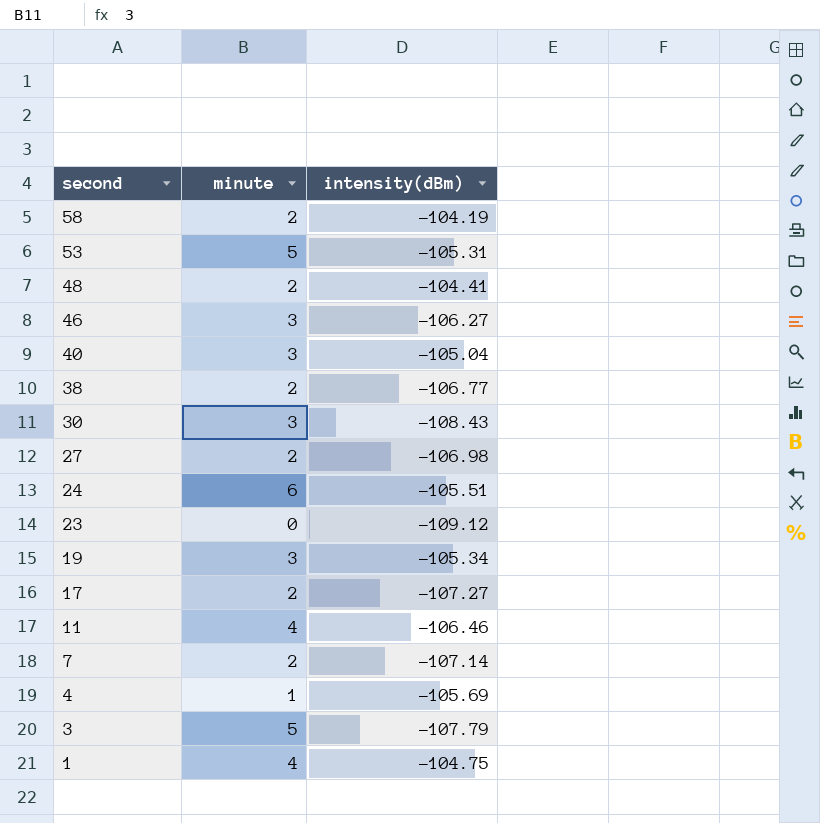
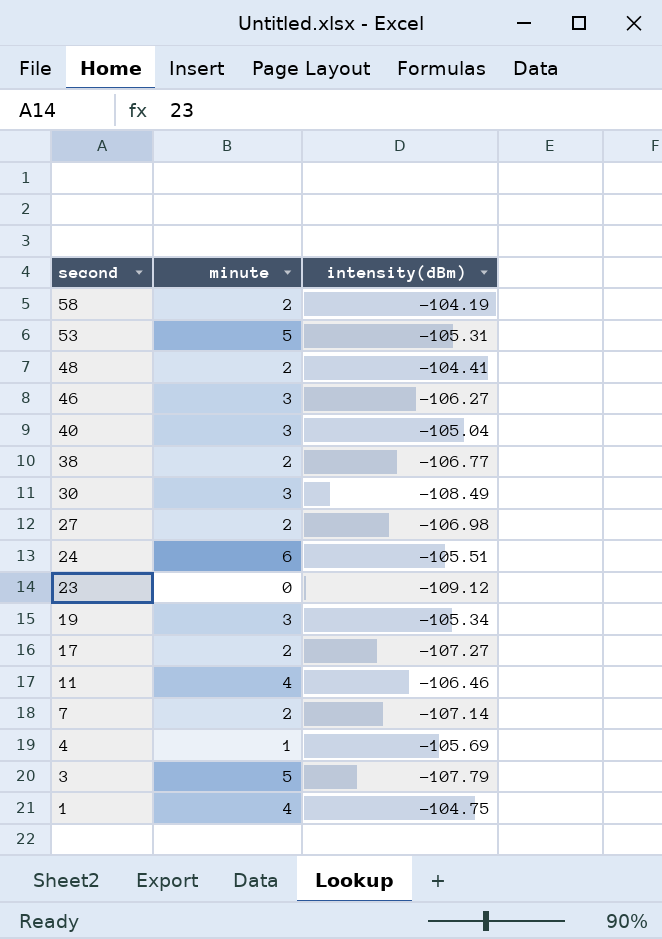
30 | intensity(dBm): -108.43 -> -108.49

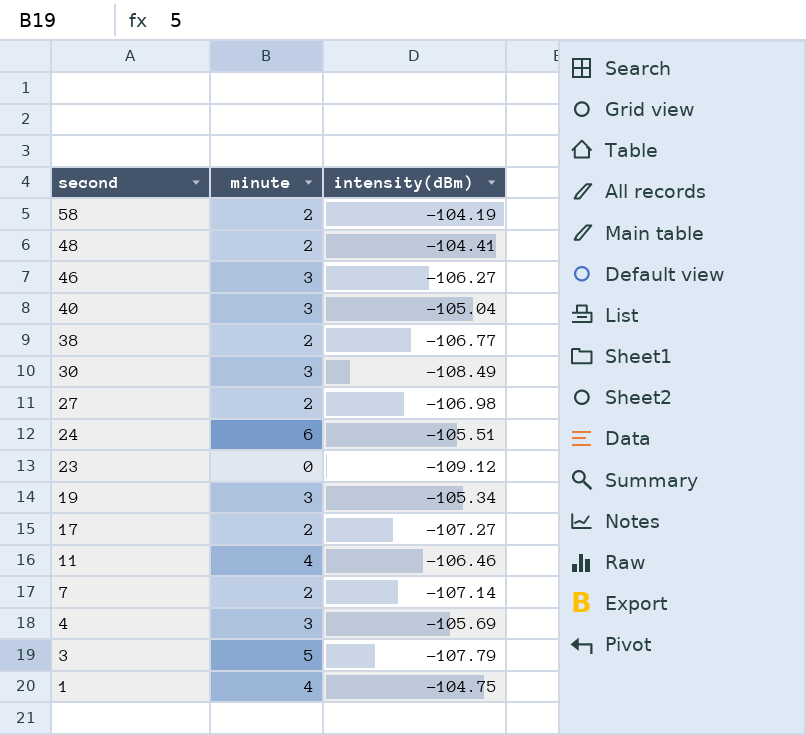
row 53: 5 | -105.31 -> none
4 | minute: 1 -> 3

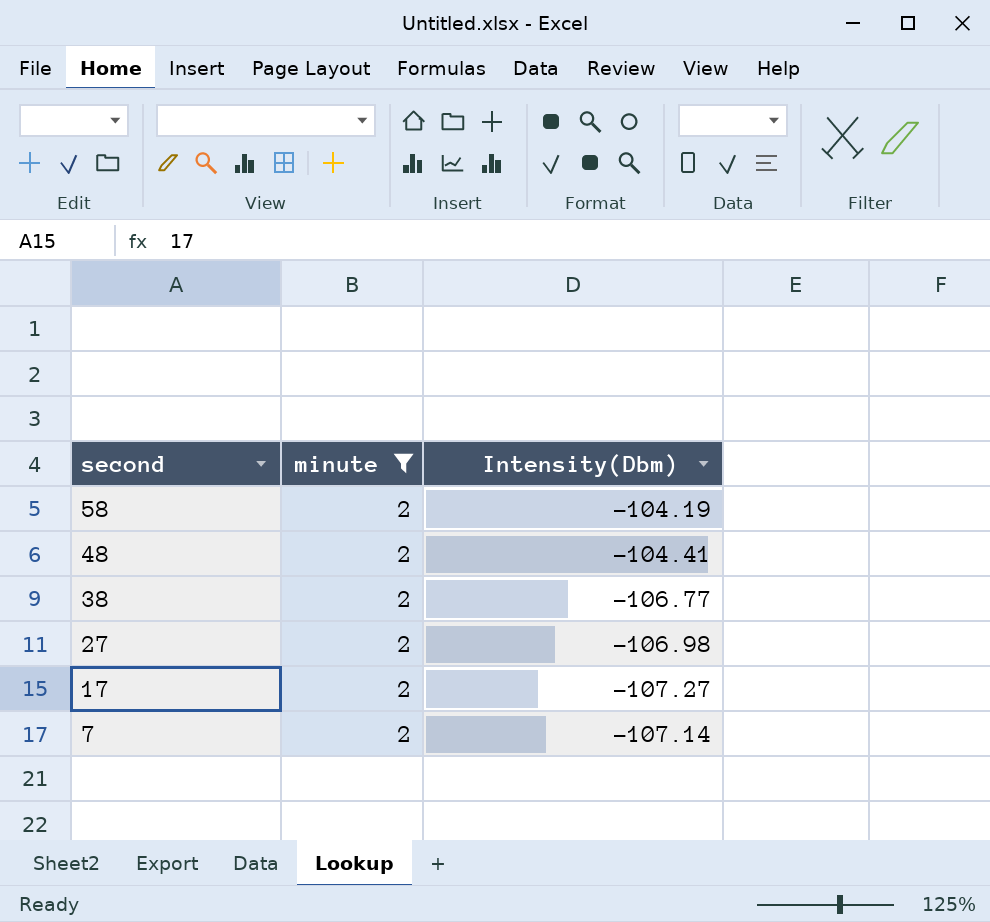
filter: none -> minute = 2
column name: intensity(dBm) -> Intensity(Dbm)

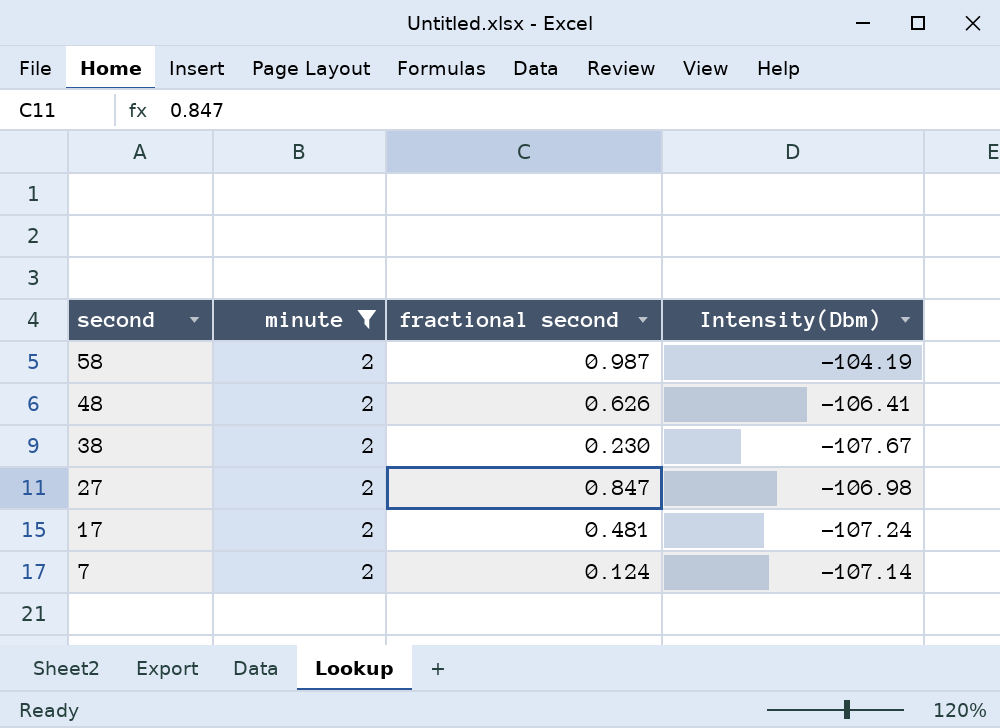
column fractional second | position: none -> 3
48 | Intensity(Dbm): -104.41 -> -106.41
38 | Intensity(Dbm): -106.77 -> -107.67
17 | Intensity(Dbm): -107.27 -> -107.24

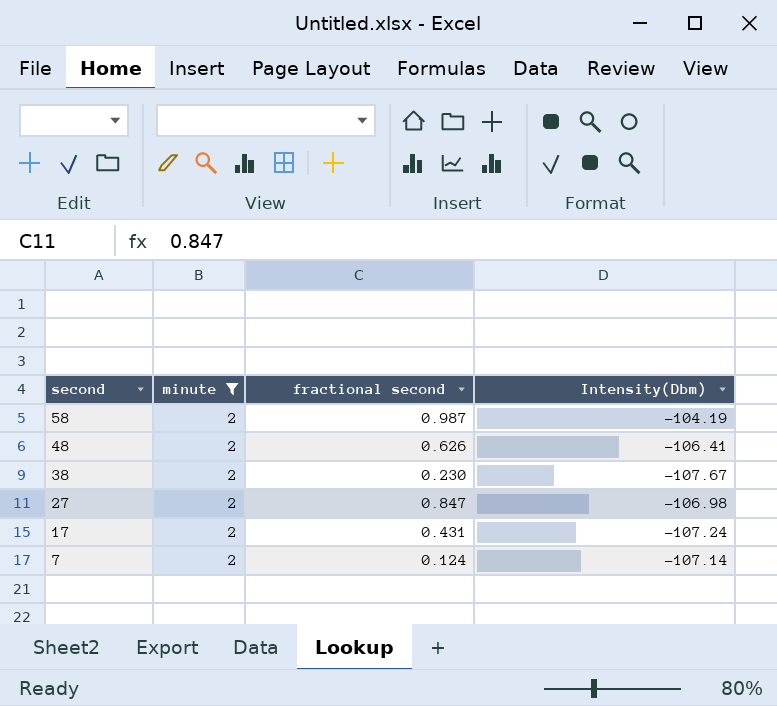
17 | fractional second: 0.481 -> 0.431

